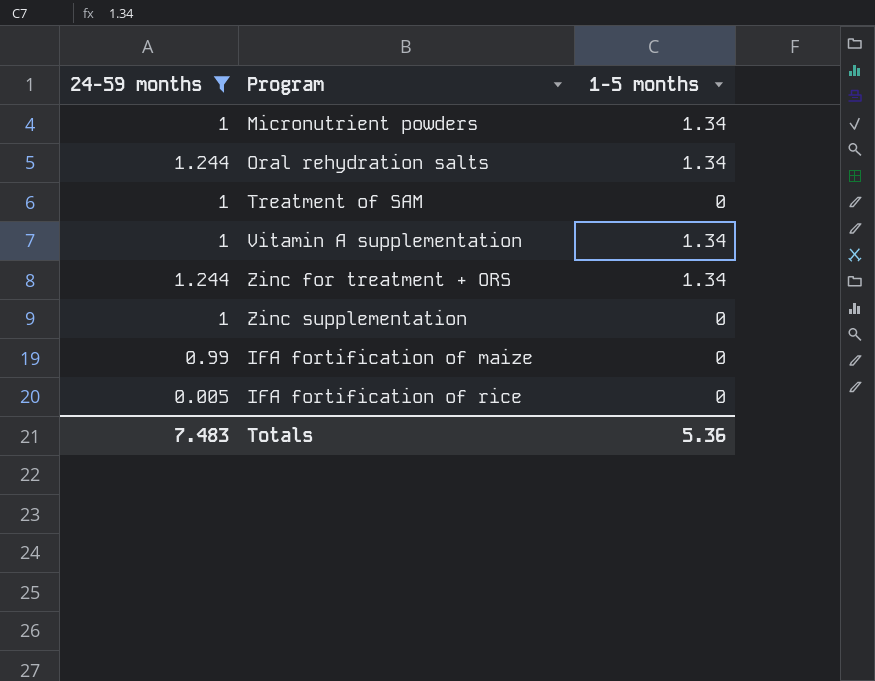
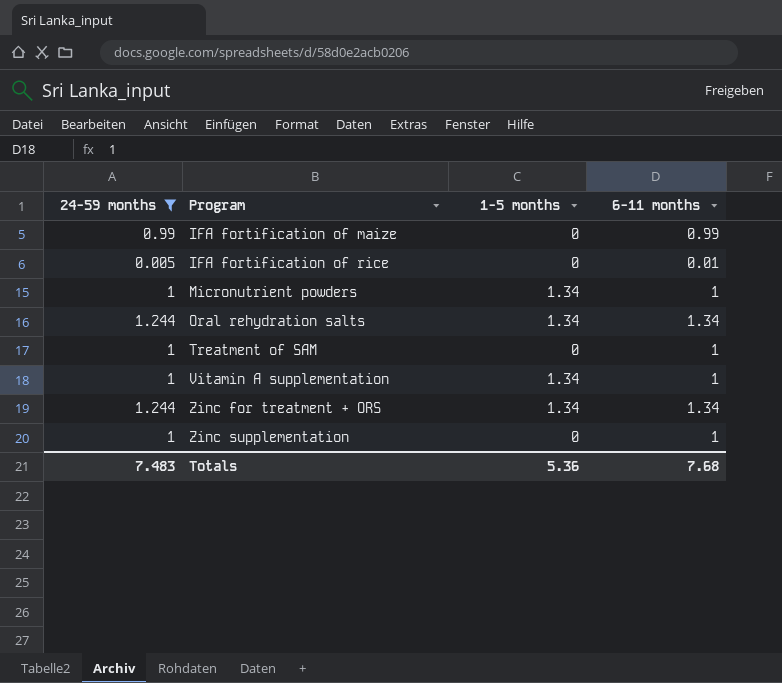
row order: none -> Program ascending
column 6-11 months | position: none -> 4

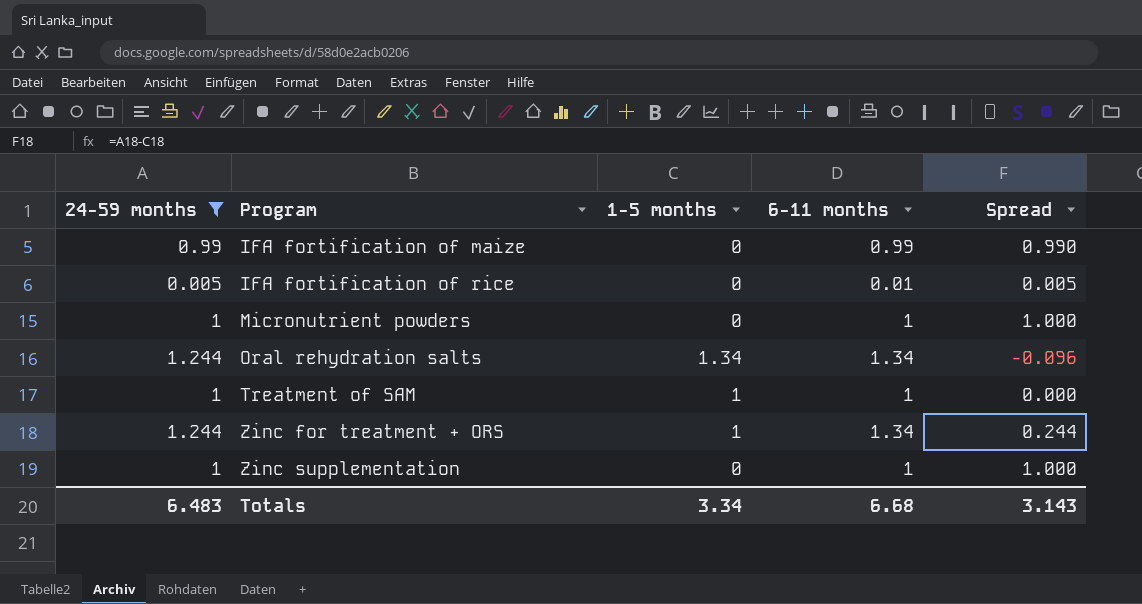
column Spread | formula: none -> [24-59 months] - [1-5 months]
row Vitamin A supplementation: 1 | 1.34 | 1 -> none
Micronutrient powders | 1-5 months: 1.34 -> 0
Treatment of SAM | 1-5 months: 0 -> 1
Zinc for treatment + ORS | 1-5 months: 1.34 -> 1
Totals | 24-59 months: 7.483 -> 6.483
Totals | 1-5 months: 5.36 -> 3.34
Totals | 6-11 months: 7.68 -> 6.68

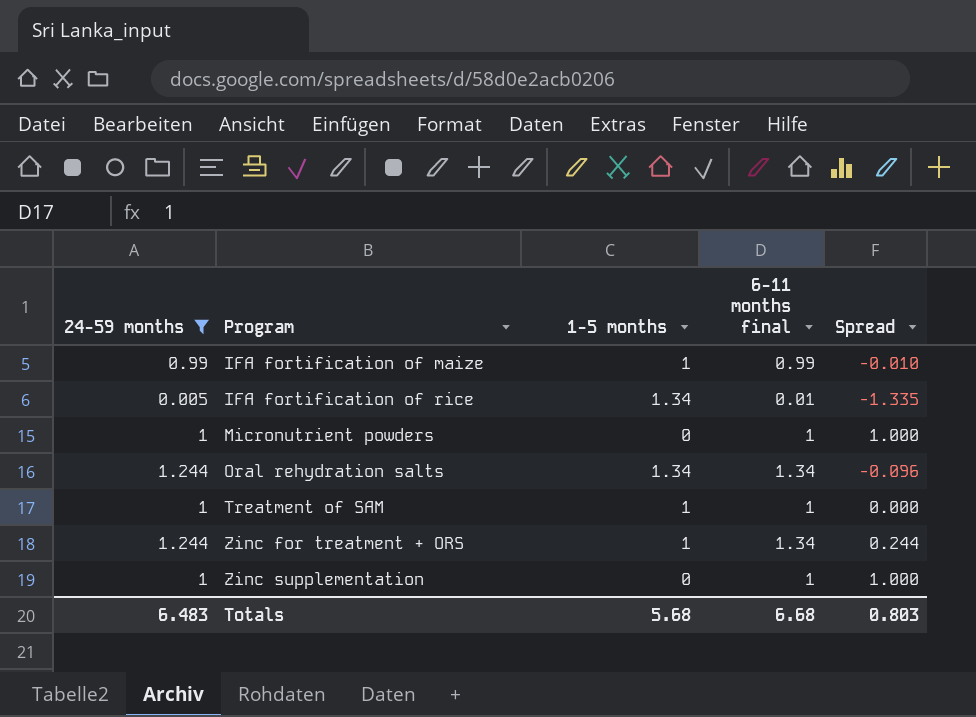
column name: 6-11 months -> 6-11 months final
IFA fortification of maize | 1-5 months: 0 -> 1
IFA fortification of maize | Spread: 0.990 -> -0.010
IFA fortification of rice | 1-5 months: 0 -> 1.34
IFA fortification of rice | Spread: 0.005 -> -1.335
Totals | 1-5 months: 3.34 -> 5.68
Totals | Spread: 3.143 -> 0.803

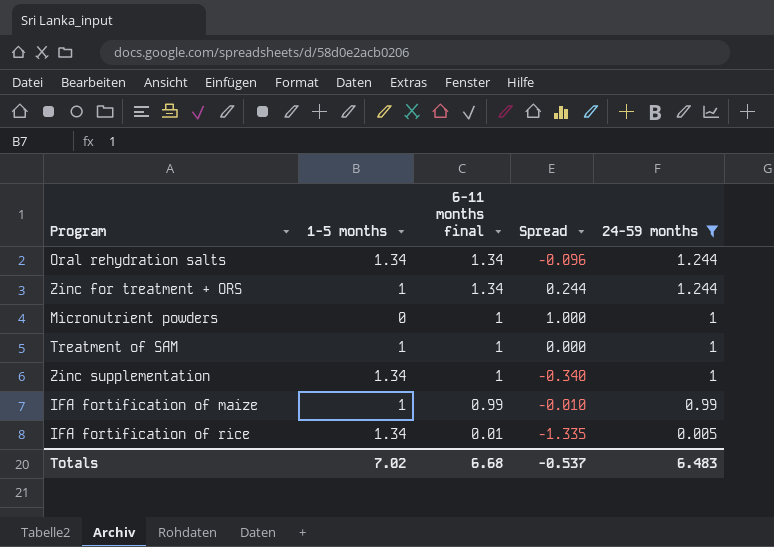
row order: Program ascending -> 6-11 months final descending
column 24-59 months | position: 1 -> 5
Zinc supplementation | 1-5 months: 0 -> 1.34
Zinc supplementation | Spread: 1.000 -> -0.340
Totals | 1-5 months: 5.68 -> 7.02
Totals | Spread: 0.803 -> -0.537

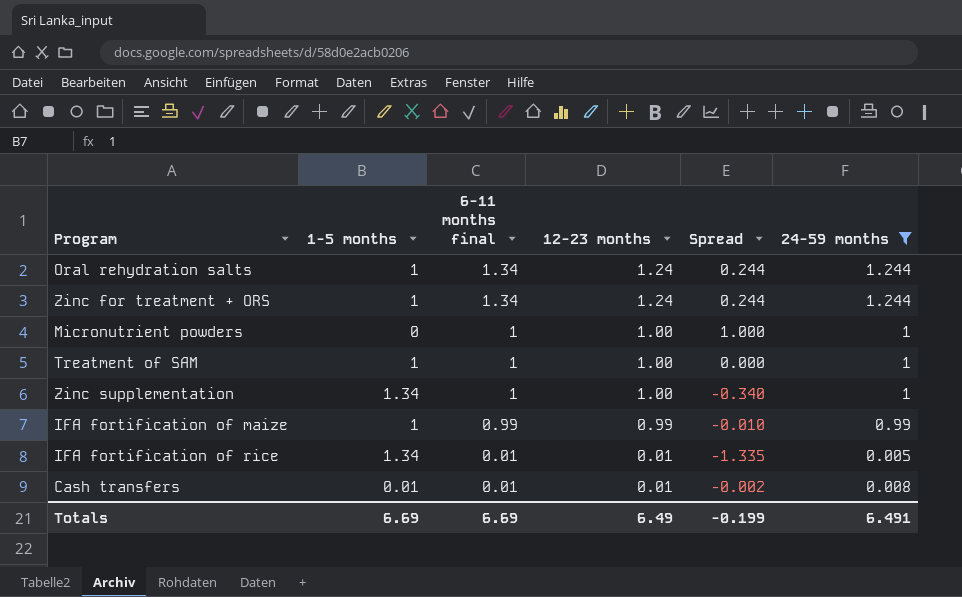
column 12-23 months | position: none -> 4
Oral rehydration salts | 1-5 months: 1.34 -> 1
Oral rehydration salts | Spread: -0.096 -> 0.244
row Cash transfers: none -> 0.01 | 0.01 | 0.01 | -0.002 | 0.008
Totals | 1-5 months: 7.02 -> 6.69
Totals | 6-11 months final: 6.68 -> 6.69
Totals | Spread: -0.537 -> -0.199
Totals | 24-59 months: 6.483 -> 6.491

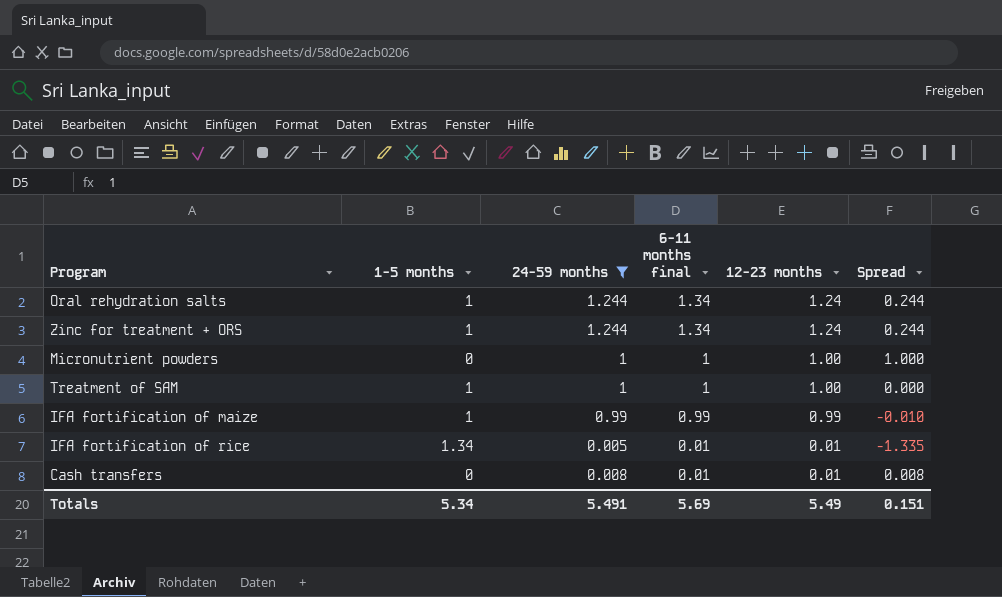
column 24-59 months | position: 6 -> 3
row Zinc supplementation: 1.34 | 1 | 1.00 | -0.340 | 1 -> none
Cash transfers | 1-5 months: 0.01 -> 0
Cash transfers | Spread: -0.002 -> 0.008
Totals | 1-5 months: 6.69 -> 5.34
Totals | 24-59 months: 6.491 -> 5.491
Totals | 6-11 months final: 6.69 -> 5.69
Totals | 12-23 months: 6.49 -> 5.49
Totals | Spread: -0.199 -> 0.151

